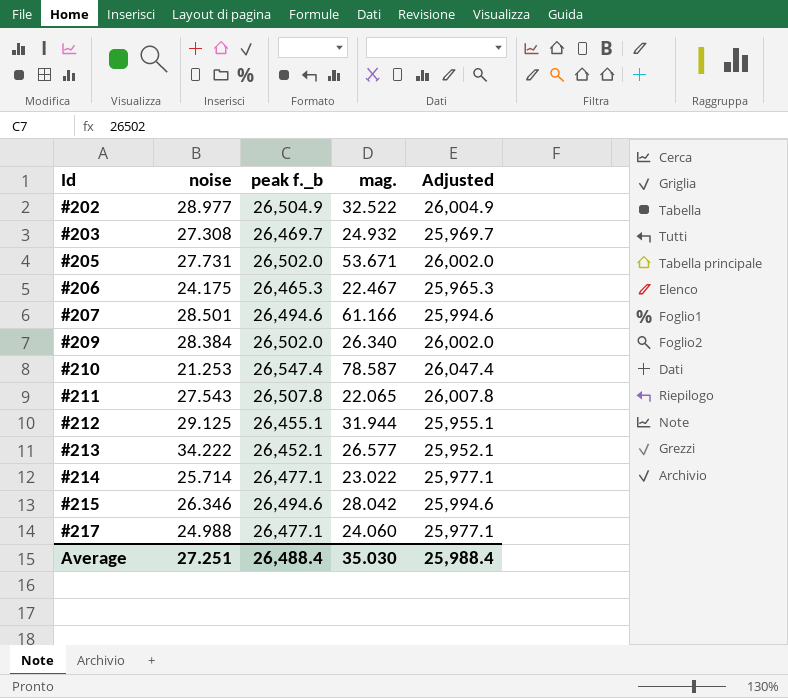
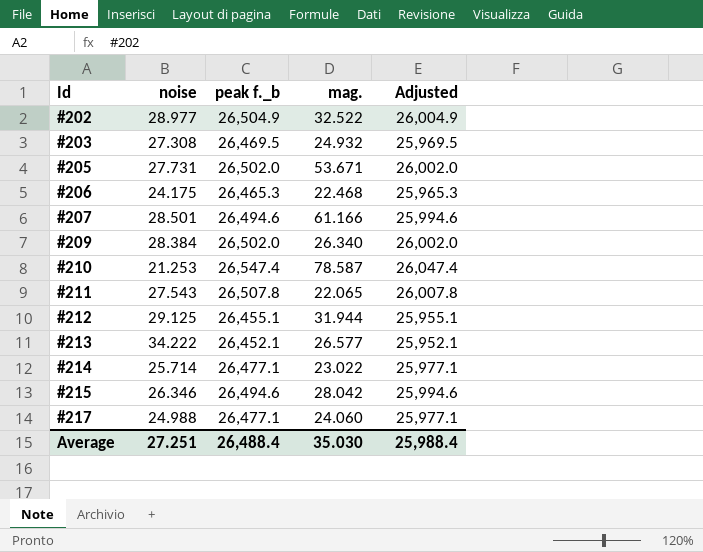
#203 | peak f._b: 26,469.7 -> 26,469.5
#203 | Adjusted: 25,969.7 -> 25,969.5
#206 | mag.: 22.467 -> 22.468

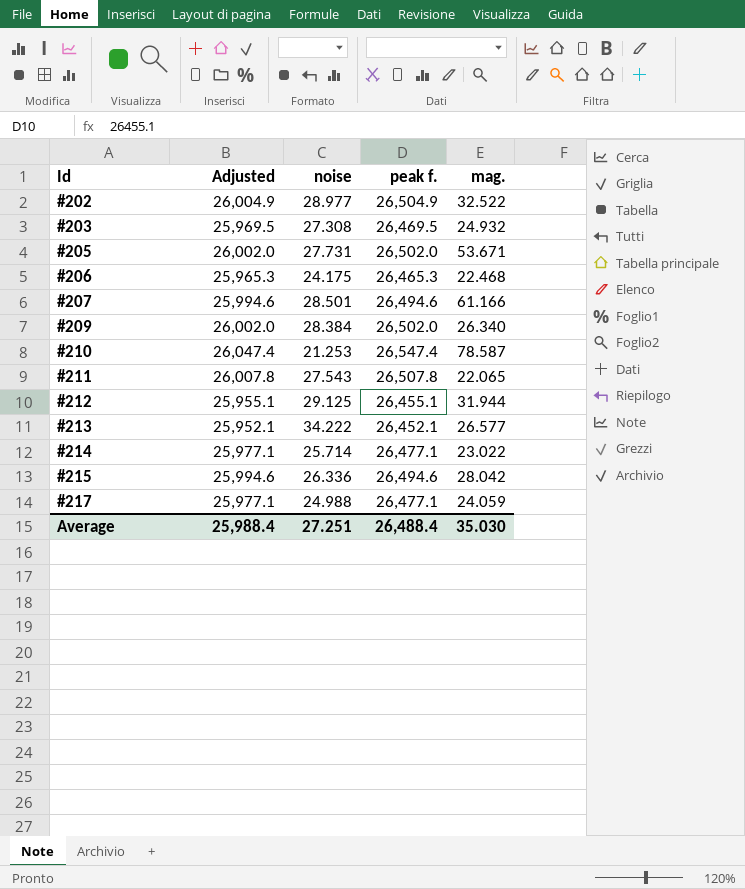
column Adjusted | position: 5 -> 2
column name: peak f._b -> peak f.
#215 | noise: 26.346 -> 26.336
#217 | mag.: 24.060 -> 24.059

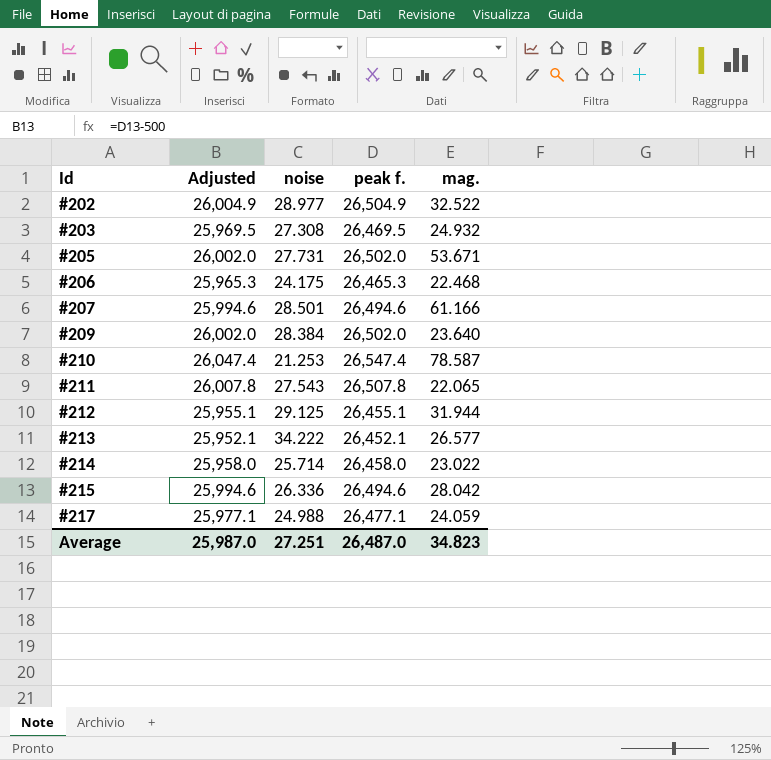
#209 | mag.: 26.340 -> 23.640
#214 | Adjusted: 25,977.1 -> 25,958.0
#214 | peak f.: 26,477.1 -> 26,458.0
Average | Adjusted: 25,988.4 -> 25,987.0
Average | peak f.: 26,488.4 -> 26,487.0
Average | mag.: 35.030 -> 34.823

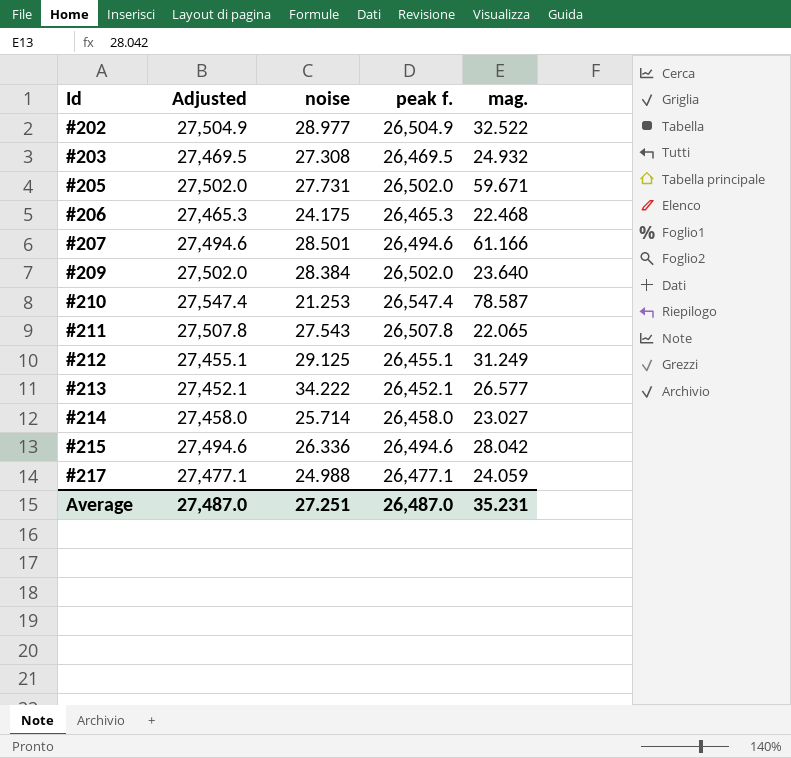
column Adjusted | formula: [peak f.] - 500 -> [peak f.] + 1000
#205 | mag.: 53.671 -> 59.671
#212 | mag.: 31.944 -> 31.249
#214 | mag.: 23.022 -> 23.027
Average | Adjusted: 25,987.0 -> 27,487.0
Average | mag.: 34.823 -> 35.231

